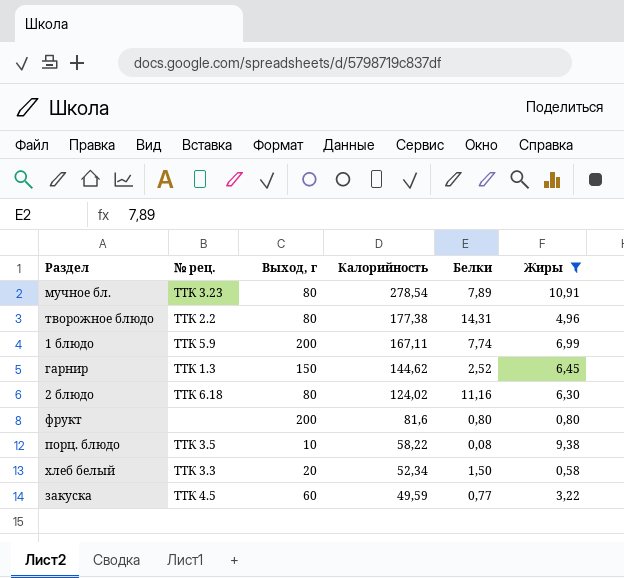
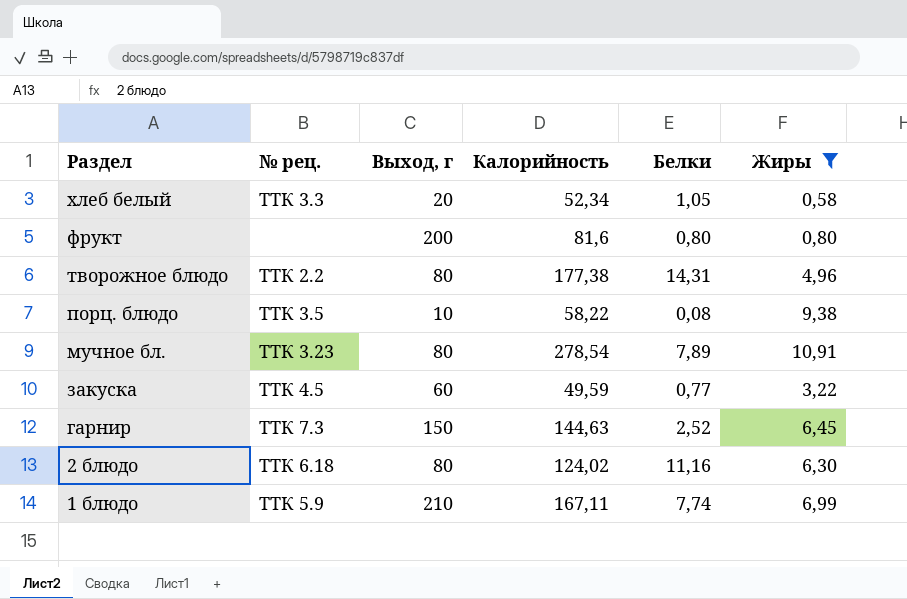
row order: Калорийность descending -> Раздел descending
хлеб белый | Белки: 1,50 -> 1,05
гарнир | № рец.: ТТК 1.3 -> ТТК 7.3
гарнир | Калорийность: 144,62 -> 144,63
1 блюдо | Выход, г: 200 -> 210

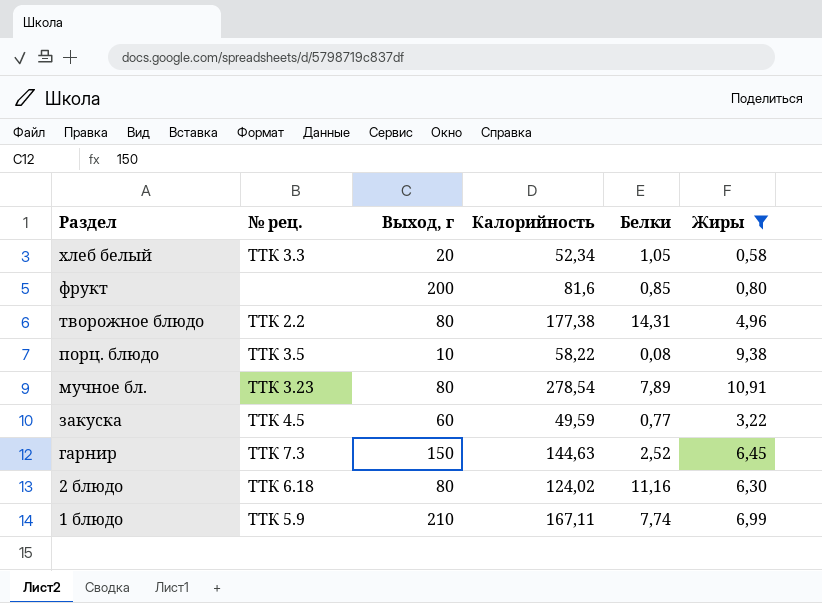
фрукт | Белки: 0,80 -> 0,85

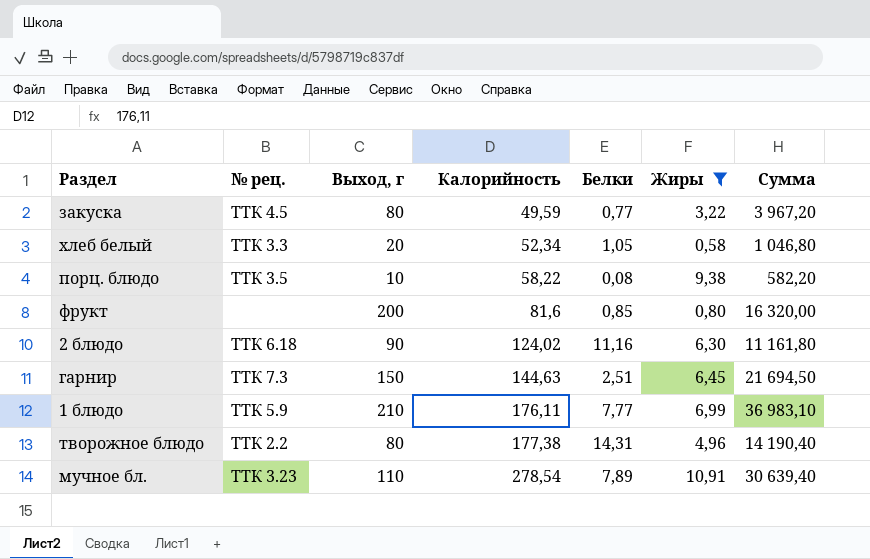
row order: Раздел descending -> Калорийность ascending
column Сумма | formula: none -> [Выход, г] * [Калорийность]
закуска | Выход, г: 60 -> 80
2 блюдо | Выход, г: 80 -> 90
гарнир | Белки: 2,52 -> 2,51
1 блюдо | Калорийность: 167,11 -> 176,11
1 блюдо | Белки: 7,74 -> 7,77
мучное бл. | Выход, г: 80 -> 110

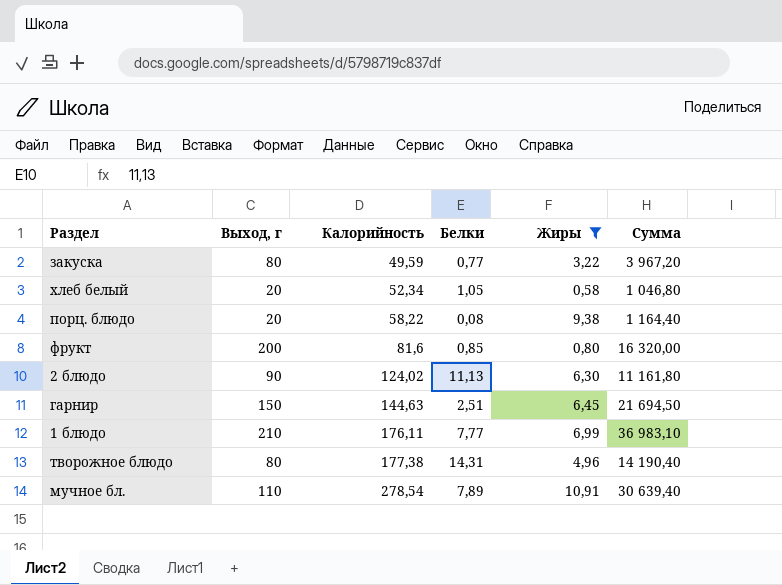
column № рец. | position: 2 -> none
порц. блюдо | Выход, г: 10 -> 20
порц. блюдо | Сумма: 582,20 -> 1 164,40
2 блюдо | Белки: 11,16 -> 11,13

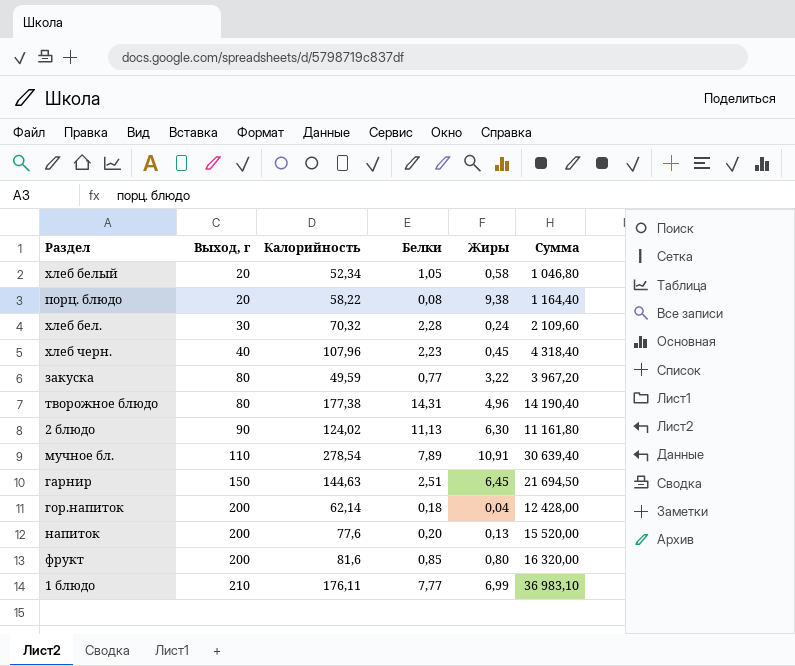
filter: Жиры >= 0,58 -> none
row order: Калорийность ascending -> Выход, г ascending

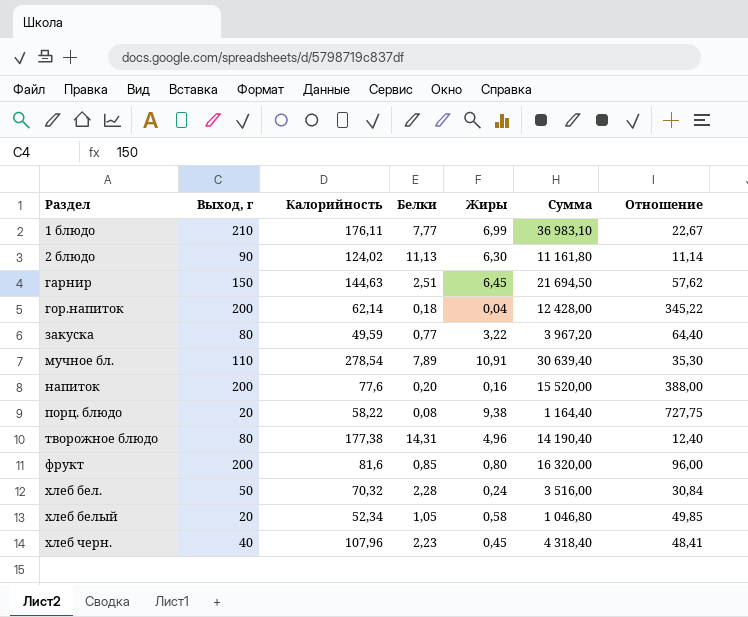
row order: Выход, г ascending -> Раздел ascending
column Отношение | formula: none -> [Калорийность] / [Белки]
напиток | Жиры: 0,13 -> 0,16
хлеб бел. | Выход, г: 30 -> 50
хлеб бел. | Сумма: 2 109,60 -> 3 516,00

